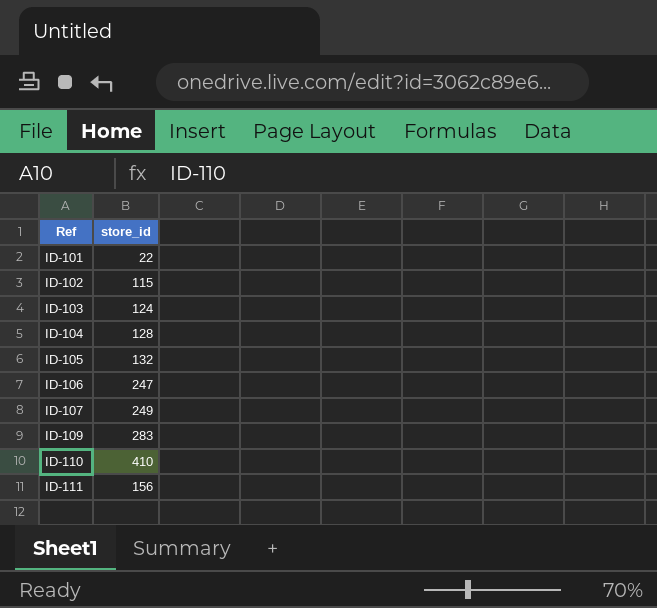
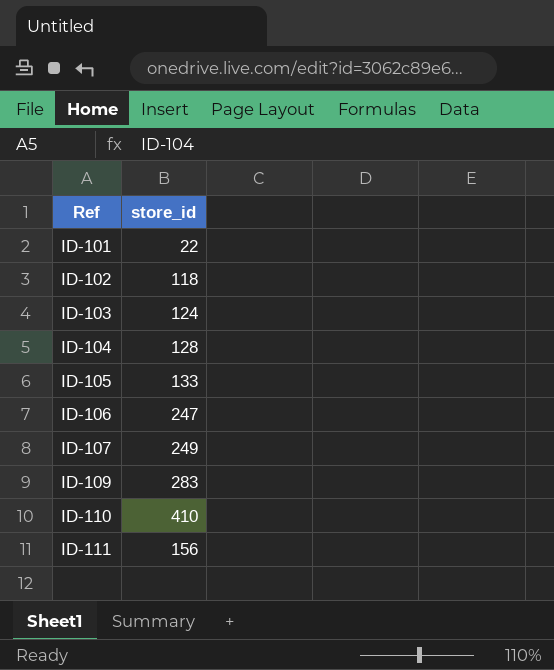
ID-102 | store_id: 115 -> 118
ID-105 | store_id: 132 -> 133

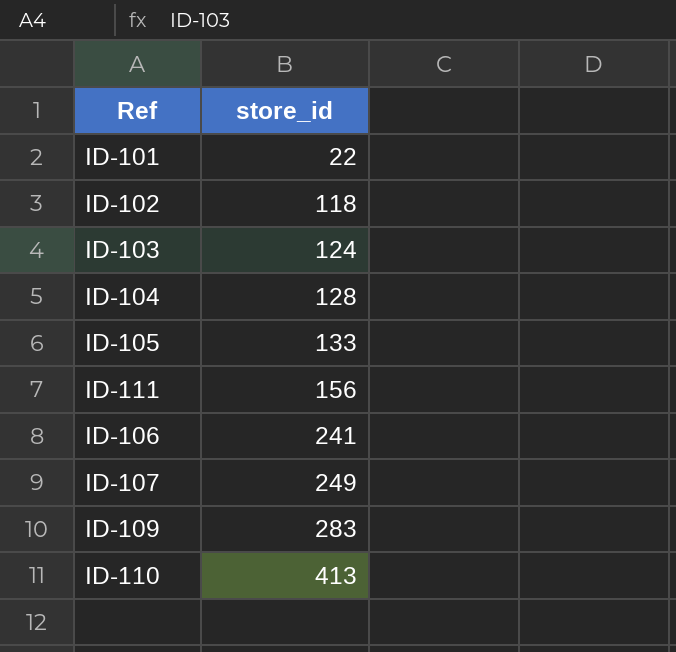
row order: Ref ascending -> store_id ascending
ID-106 | store_id: 247 -> 241
ID-110 | store_id: 410 -> 413

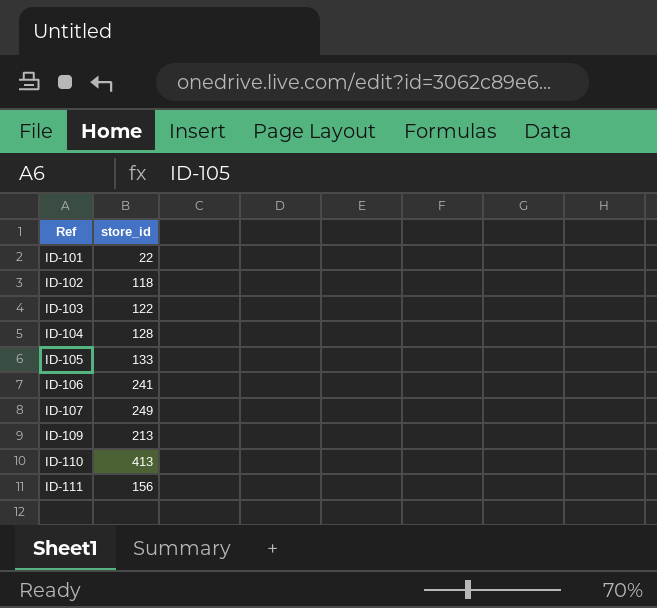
row order: store_id ascending -> Ref ascending
ID-103 | store_id: 124 -> 122
ID-109 | store_id: 283 -> 213

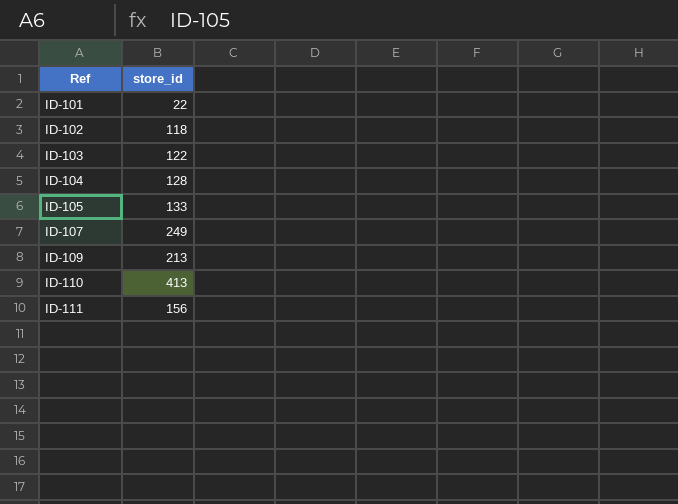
row ID-106: 241 -> none

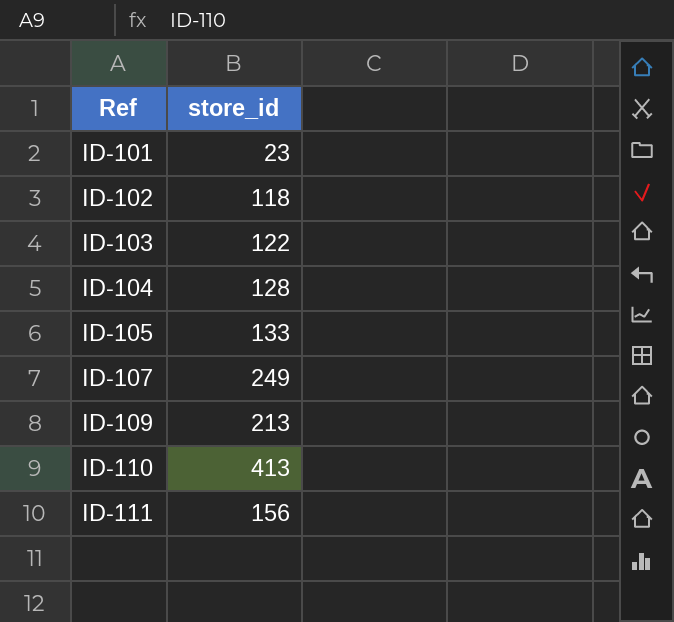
ID-101 | store_id: 22 -> 23

